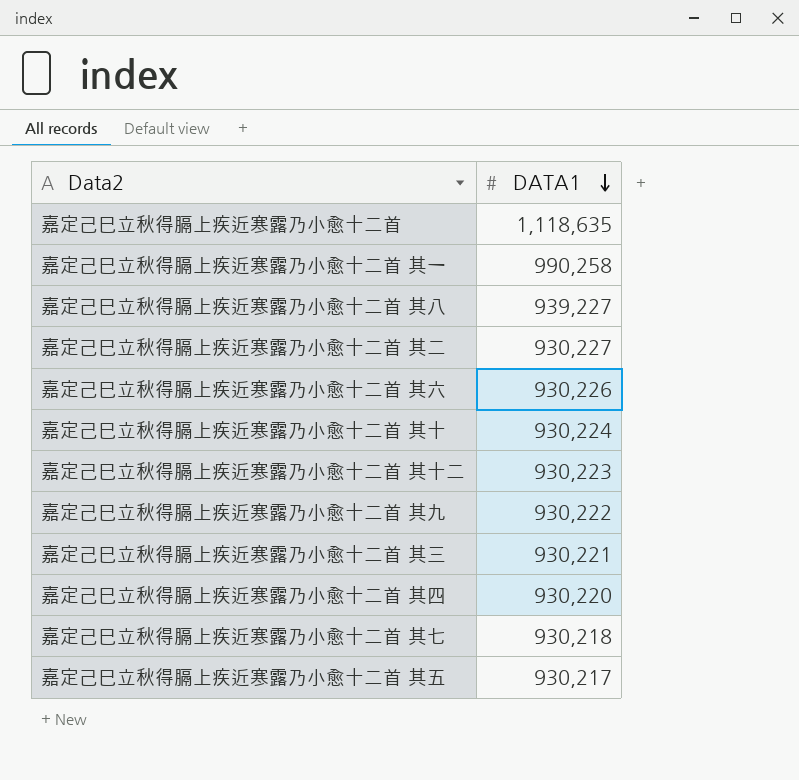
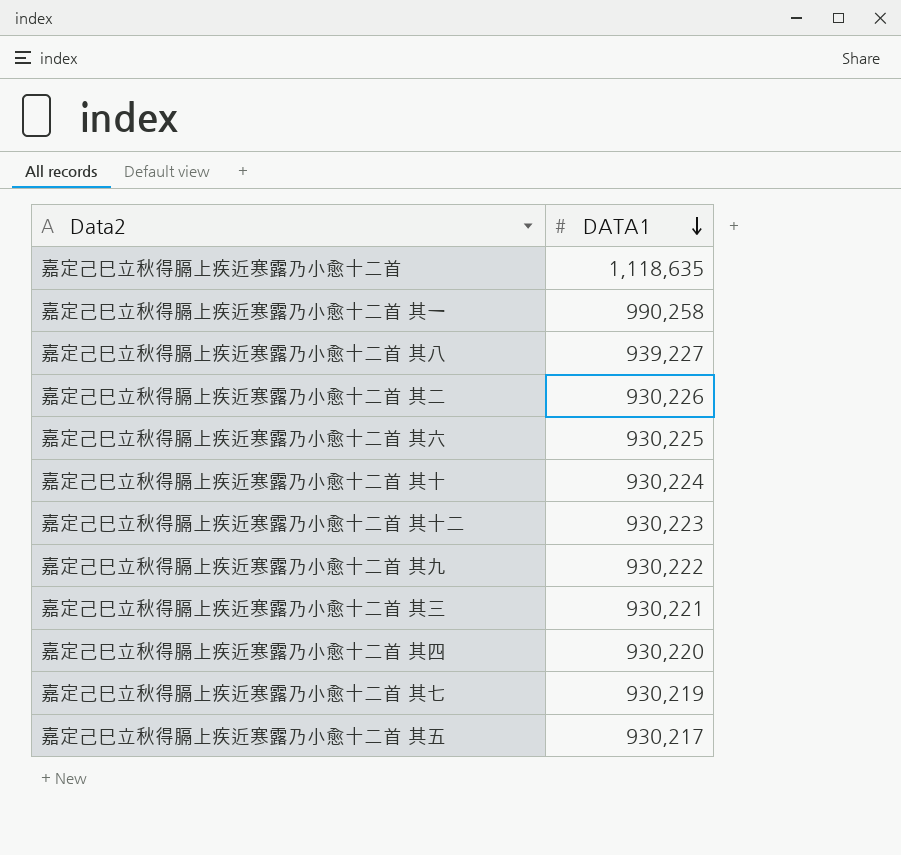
嘉定己巳立秋得膈上疾近寒露乃小愈十二首 其二 | DATA1: 930,227 -> 930,226
嘉定己巳立秋得膈上疾近寒露乃小愈十二首 其六 | DATA1: 930,226 -> 930,225
嘉定己巳立秋得膈上疾近寒露乃小愈十二首 其七 | DATA1: 930,218 -> 930,219

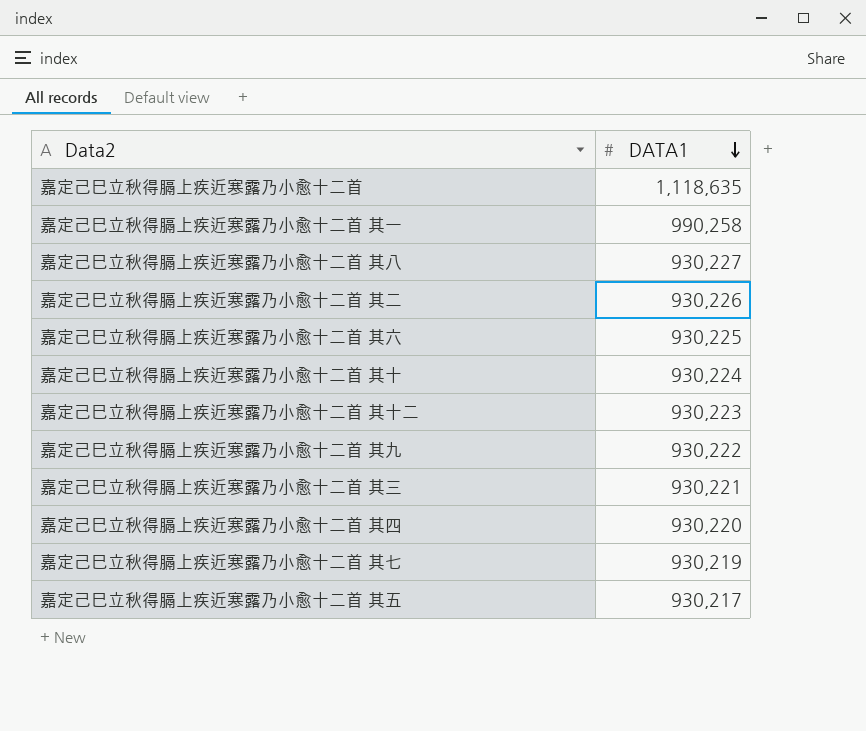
嘉定己巳立秋得膈上疾近寒露乃小愈十二首 其八 | DATA1: 939,227 -> 930,227

